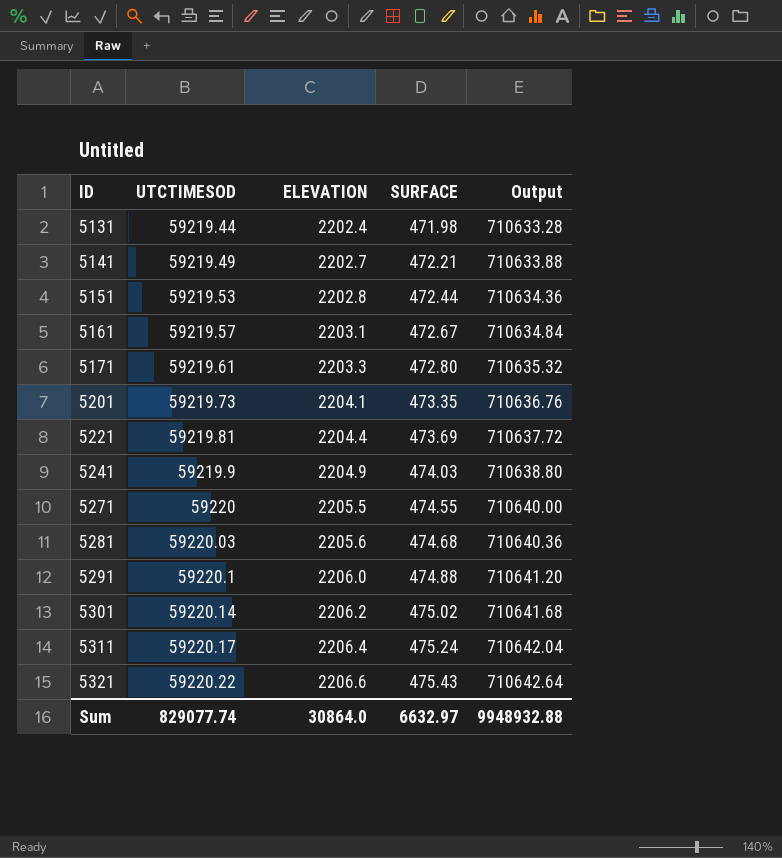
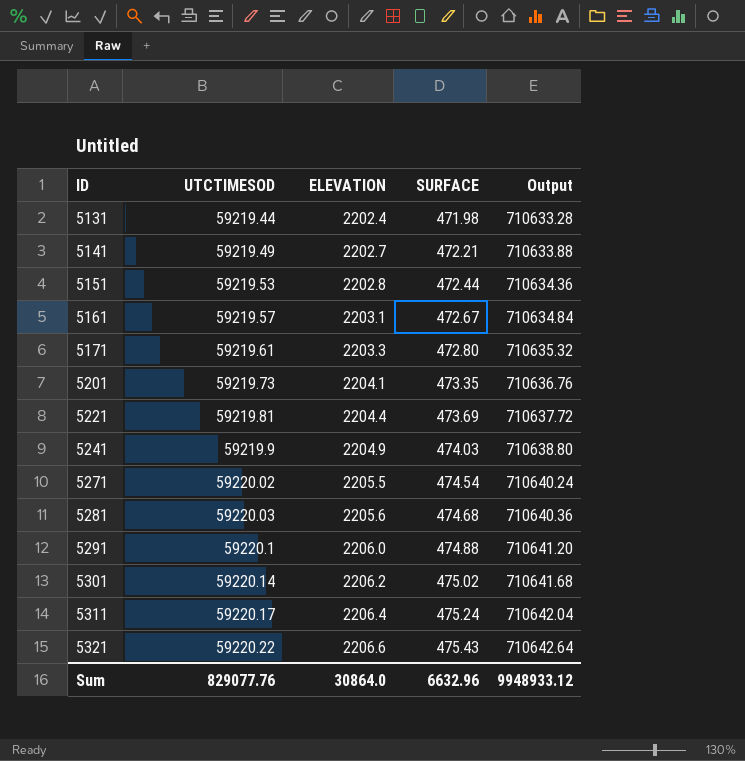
5271 | UTCTIMESOD: 59220 -> 59220.02
5271 | SURFACE: 474.55 -> 474.54
5271 | Output: 710640.00 -> 710640.24
Sum | UTCTIMESOD: 829077.74 -> 829077.76
Sum | SURFACE: 6632.97 -> 6632.96
Sum | Output: 9948932.88 -> 9948933.12

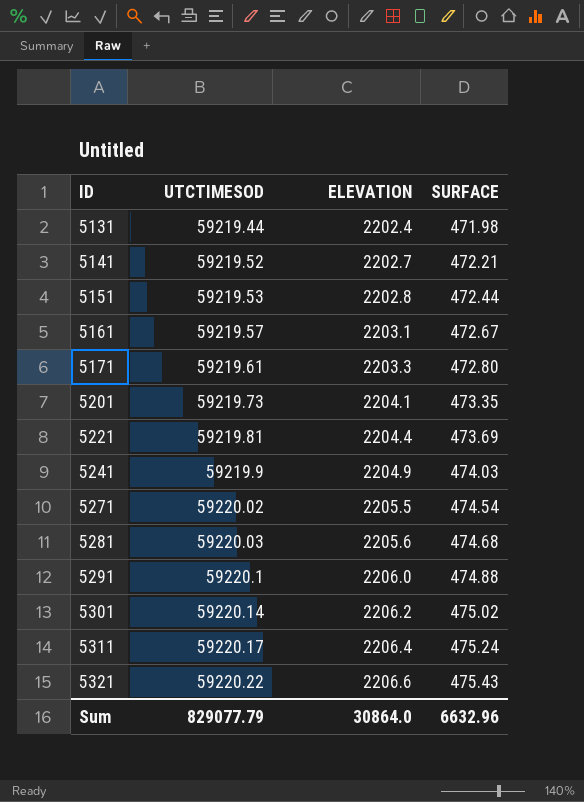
column Output | formula: [UTCTIMESOD] * 12 -> none
5141 | UTCTIMESOD: 59219.49 -> 59219.52
Sum | UTCTIMESOD: 829077.76 -> 829077.79

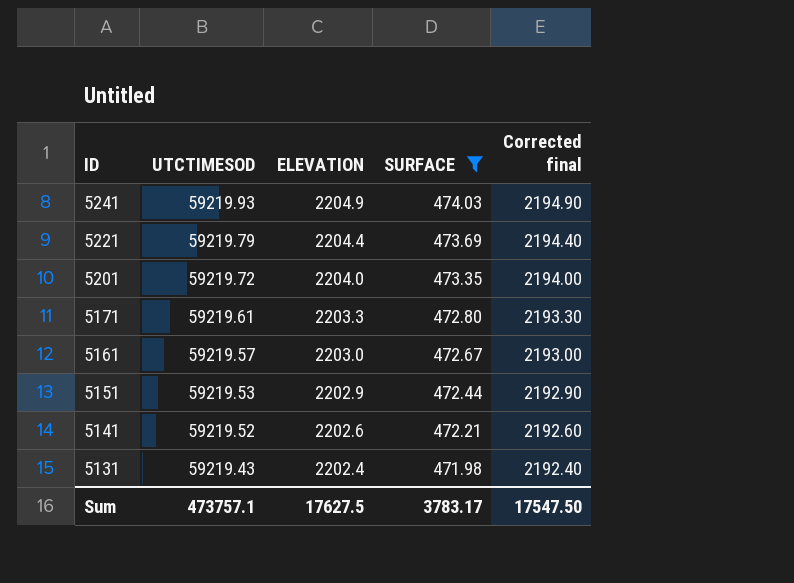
filter: none -> SURFACE <= 474.03
row order: ID ascending -> ID descending
column Corrected final | formula: none -> [ELEVATION] - 10
5241 | UTCTIMESOD: 59219.9 -> 59219.93
5221 | UTCTIMESOD: 59219.81 -> 59219.79
5201 | UTCTIMESOD: 59219.73 -> 59219.72
5201 | ELEVATION: 2204.1 -> 2204.0
5161 | ELEVATION: 2203.1 -> 2203.0
5151 | ELEVATION: 2202.8 -> 2202.9
5141 | ELEVATION: 2202.7 -> 2202.6
5131 | UTCTIMESOD: 59219.44 -> 59219.43
Sum | UTCTIMESOD: 829077.79 -> 473757.1
Sum | ELEVATION: 30864.0 -> 17627.5
Sum | SURFACE: 6632.96 -> 3783.17

